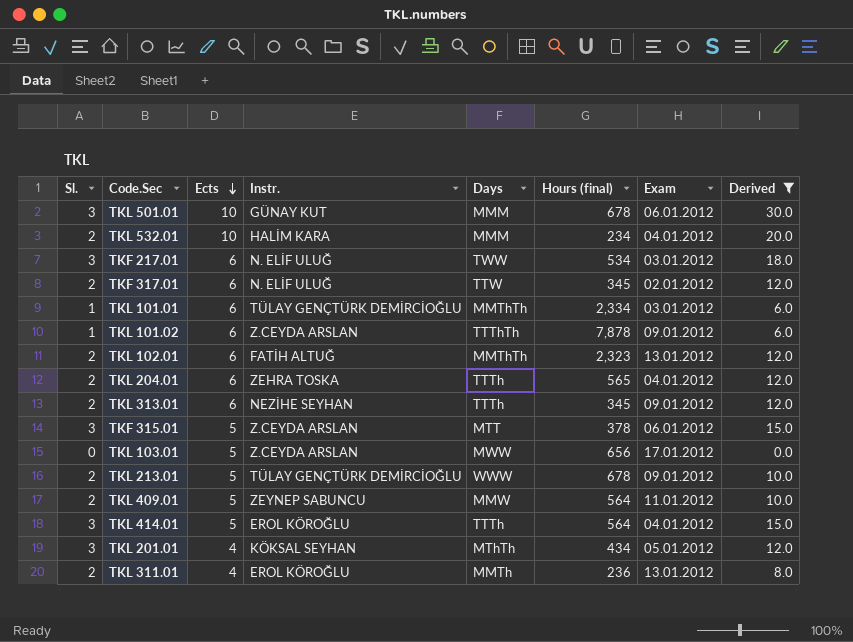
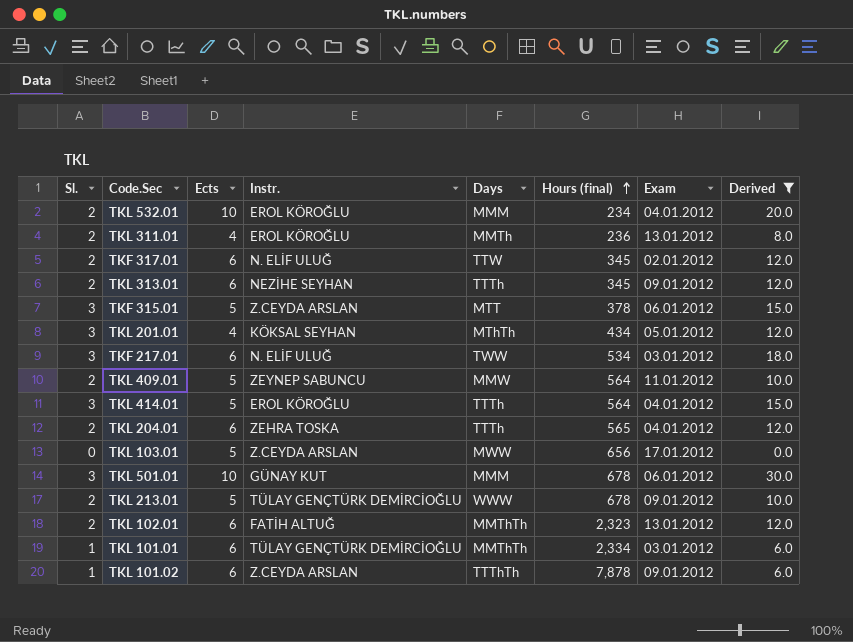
row order: Ects descending -> Hours (final) ascending
TKL 532.01 | Instr.: HALİM KARA -> EROL KÖROĞLU

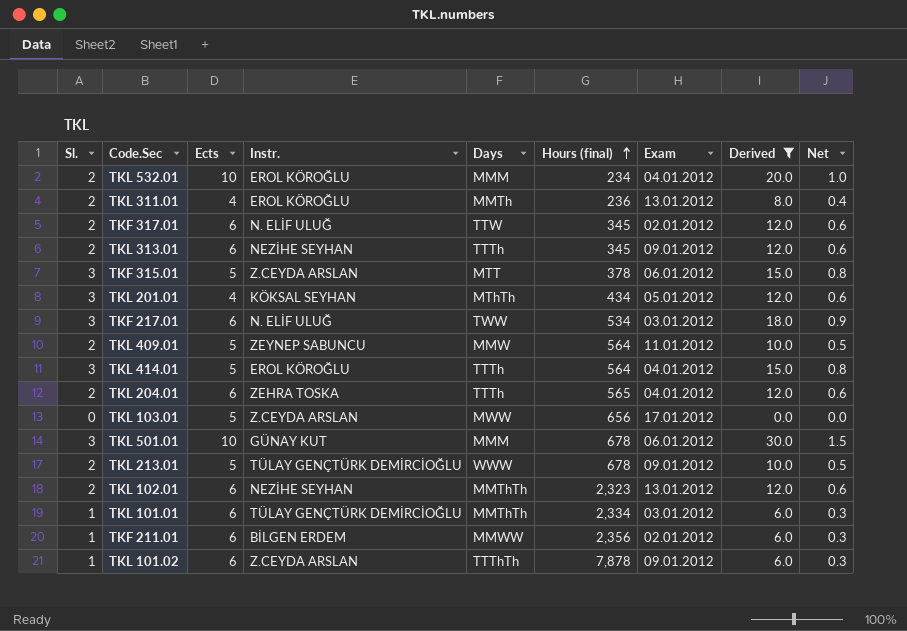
column Net | formula: none -> [Derived] * 0.05
TKL 102.01 | Instr.: FATİH ALTUĞ -> NEZİHE SEYHAN
row TKF 211.01: none -> 1 | 6 | BİLGEN ERDEM | MMWW | 2,356 | 02.01.2012 | 6.0 | 0.3

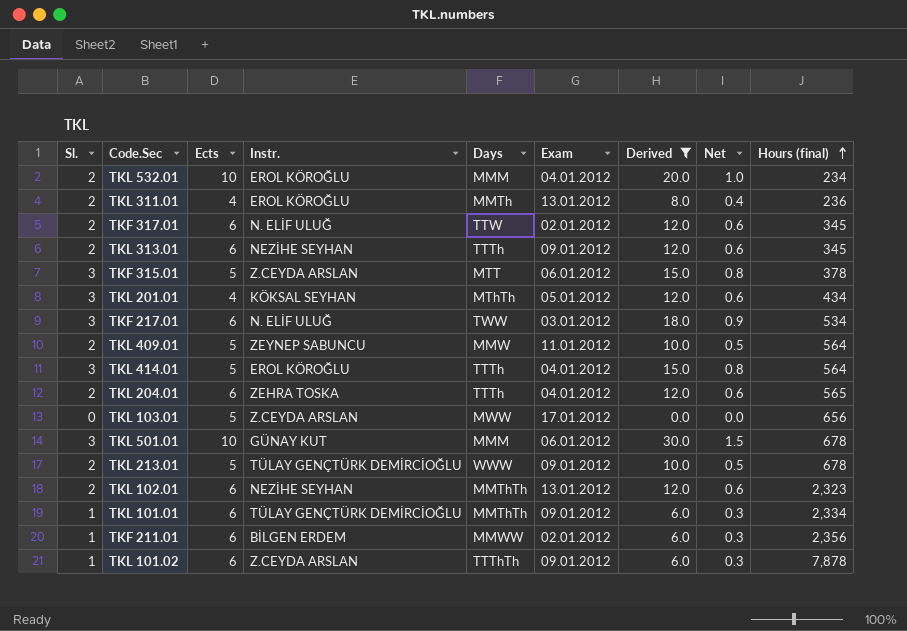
column Hours (final) | position: 6 -> 9
TKL 101.01 | Exam: 03.01.2012 -> 09.01.2012

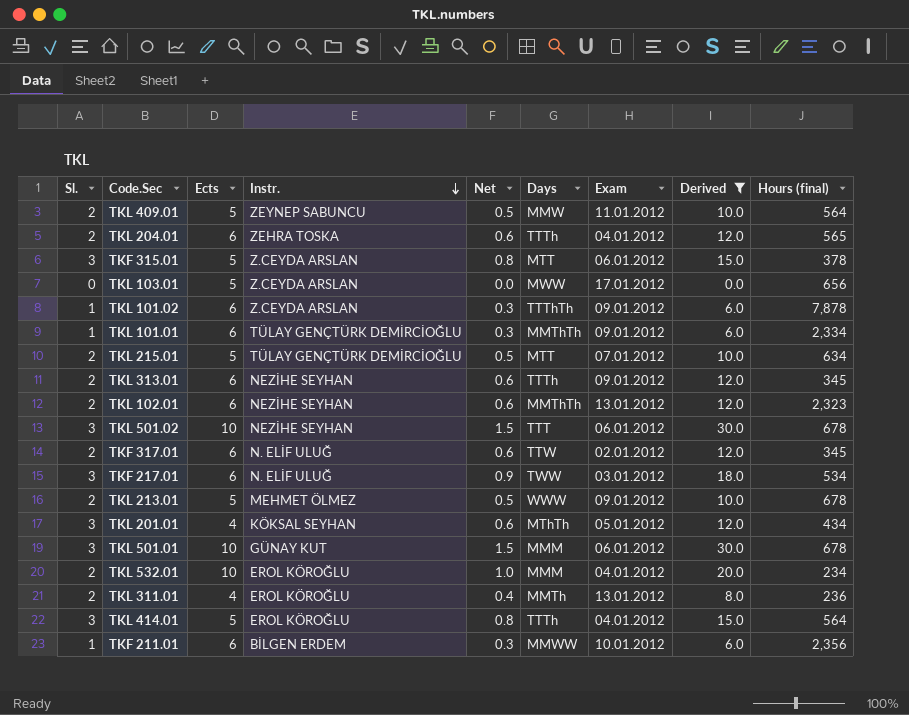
row order: Hours (final) ascending -> Instr. descending
column Net | position: 8 -> 5
row TKL 215.01: none -> 2 | 5 | TÜLAY GENÇTÜRK DEMİRCİOĞLU | 0.5 | MTT | 07.01.2012 | 10.0 | 634
row TKL 501.02: none -> 3 | 10 | NEZİHE SEYHAN | 1.5 | TTT | 06.01.2012 | 30.0 | 678
TKL 213.01 | Instr.: TÜLAY GENÇTÜRK DEMİRCİOĞLU -> MEHMET ÖLMEZ
TKF 211.01 | Exam: 02.01.2012 -> 10.01.2012

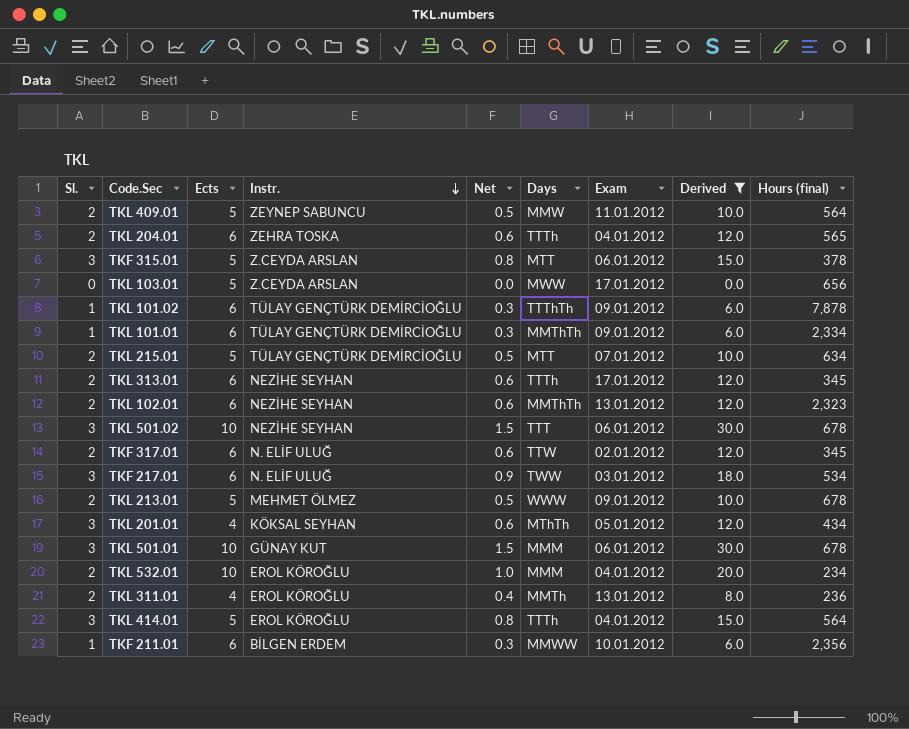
TKL 101.02 | Instr.: Z.CEYDA ARSLAN -> TÜLAY GENÇTÜRK DEMİRCİOĞLU
TKL 313.01 | Exam: 09.01.2012 -> 17.01.2012

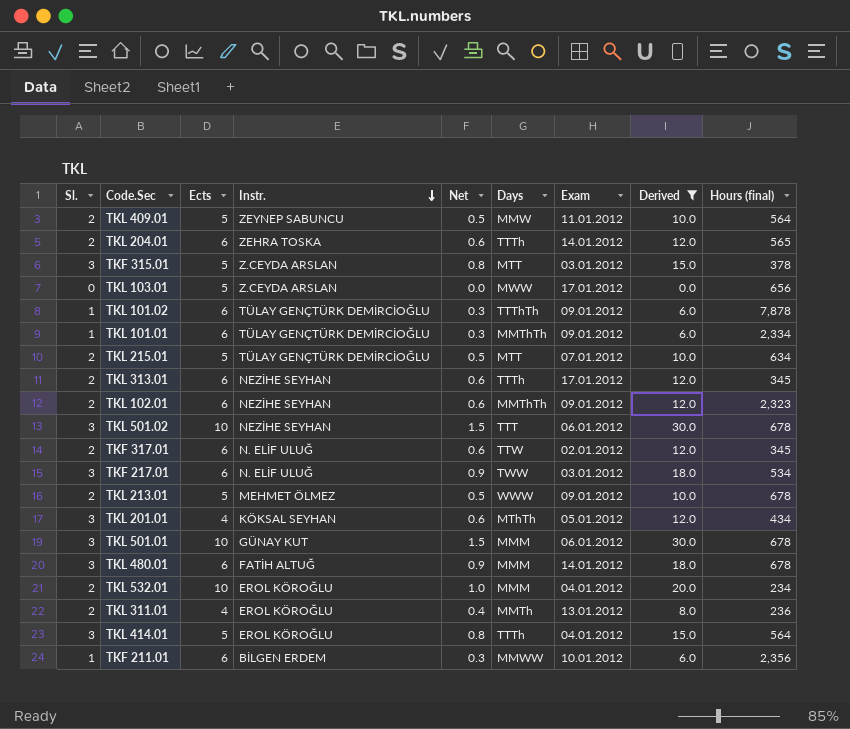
TKL 204.01 | Exam: 04.01.2012 -> 14.01.2012
TKF 315.01 | Exam: 06.01.2012 -> 03.01.2012
TKL 102.01 | Exam: 13.01.2012 -> 09.01.2012
row TKL 480.01: none -> 3 | 6 | FATİH ALTUĞ | 0.9 | MMM | 14.01.2012 | 18.0 | 678

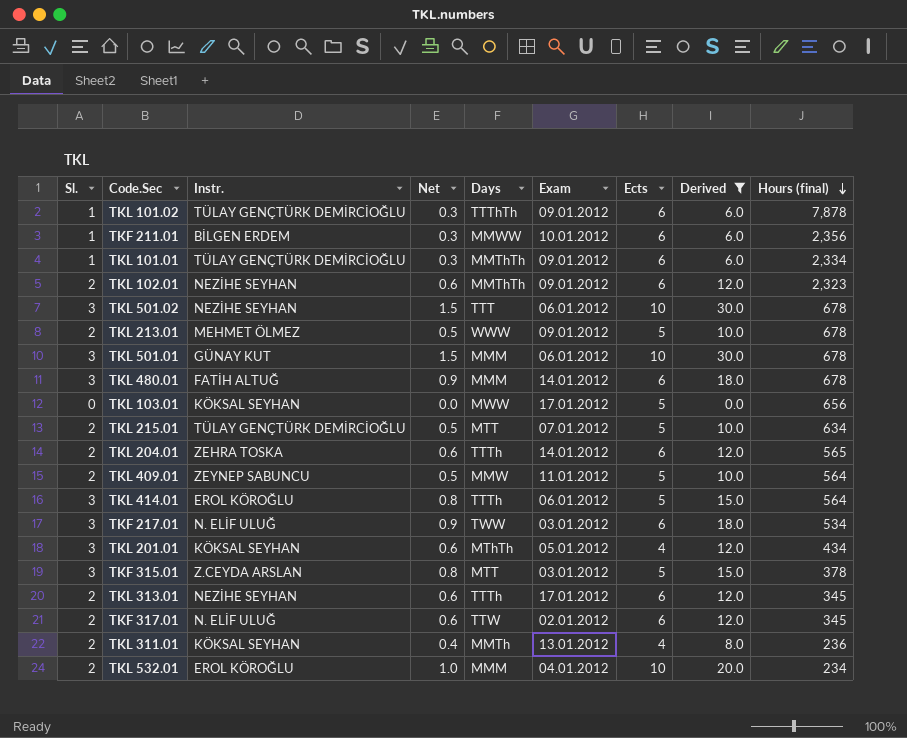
row order: Instr. descending -> Hours (final) descending
column Ects | position: 3 -> 7
TKL 103.01 | Instr.: Z.CEYDA ARSLAN -> KÖKSAL SEYHAN
TKL 414.01 | Exam: 04.01.2012 -> 06.01.2012
TKL 311.01 | Instr.: EROL KÖROĞLU -> KÖKSAL SEYHAN

